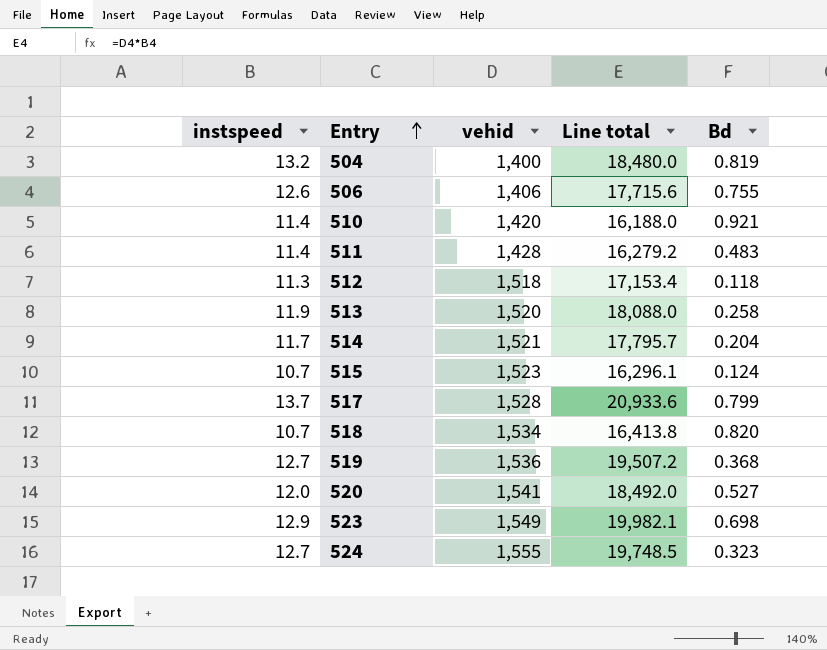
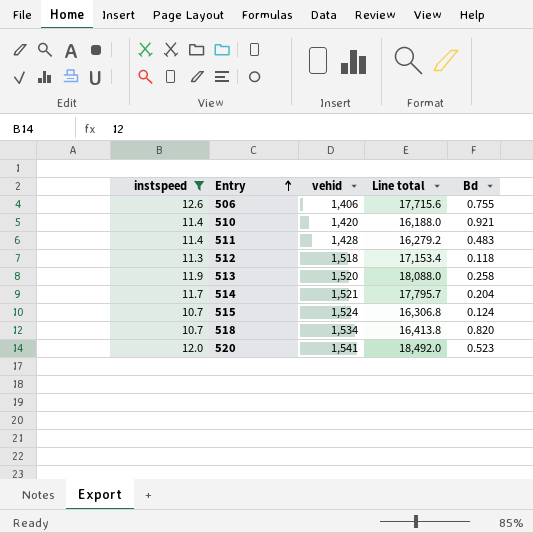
filter: none -> instspeed <= 12.6
515 | vehid: 1,523 -> 1,524
515 | Line total: 16,296.1 -> 16,306.8
520 | Bd: 0.527 -> 0.523

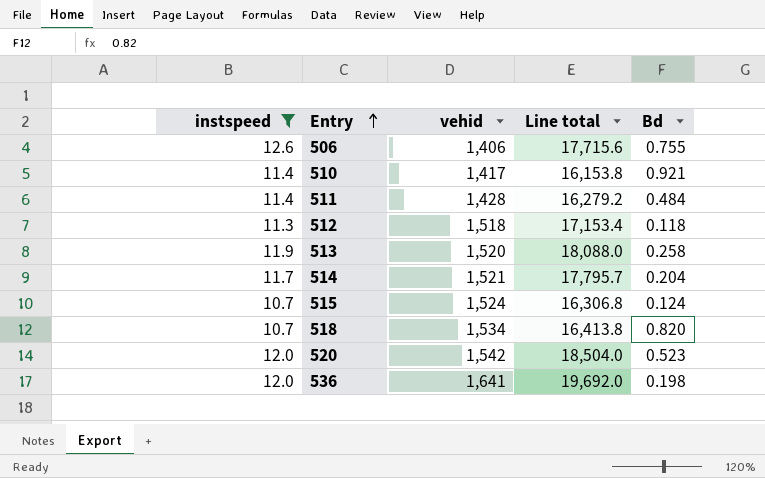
510 | vehid: 1,420 -> 1,417
510 | Line total: 16,188.0 -> 16,153.8
511 | Bd: 0.483 -> 0.484
520 | vehid: 1,541 -> 1,542
520 | Line total: 18,492.0 -> 18,504.0
row 536: none -> 12.0 | 1,641 | 19,692.0 | 0.198

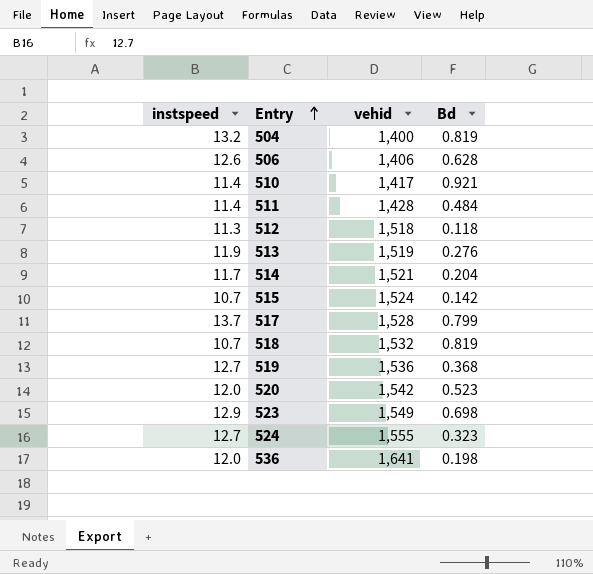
filter: instspeed <= 12.6 -> none
column Line total | formula: [instspeed] * [vehid] -> none
506 | Bd: 0.755 -> 0.628
513 | vehid: 1,520 -> 1,519
513 | Bd: 0.258 -> 0.276
515 | Bd: 0.124 -> 0.142
518 | vehid: 1,534 -> 1,532
518 | Bd: 0.820 -> 0.819

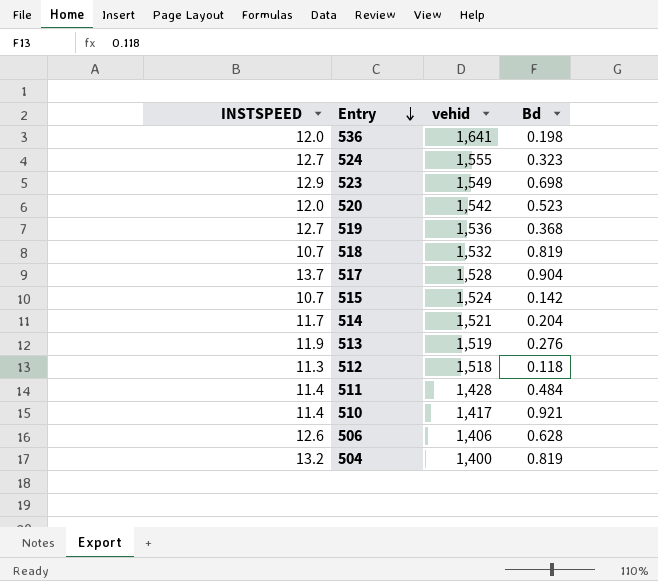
row order: Entry ascending -> Entry descending
column name: instspeed -> INSTSPEED
517 | Bd: 0.799 -> 0.904

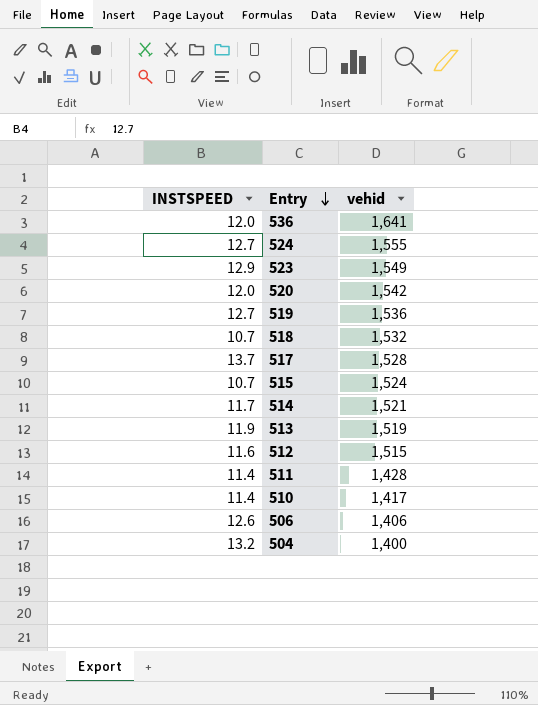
column Bd | position: 4 -> none
512 | INSTSPEED: 11.3 -> 11.6
512 | vehid: 1,518 -> 1,515

